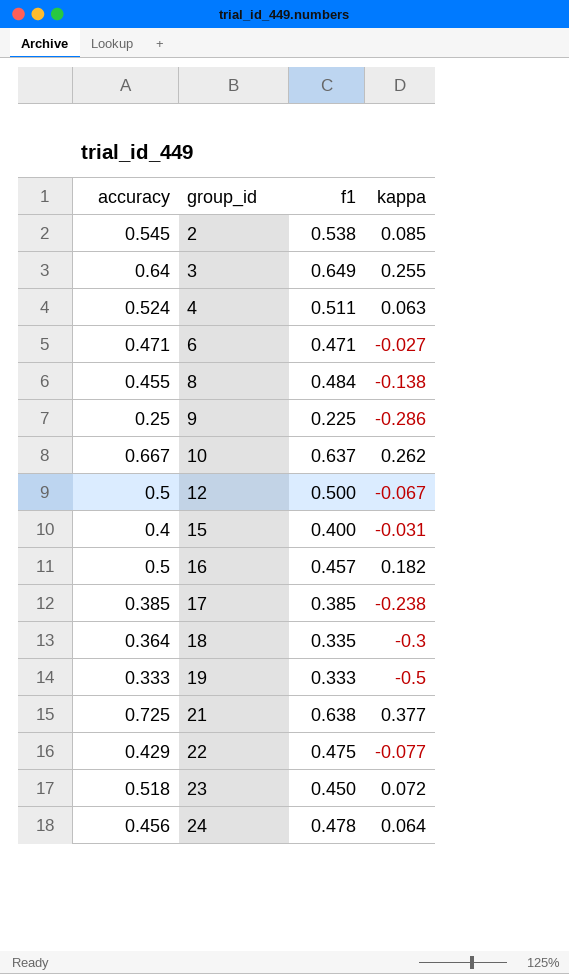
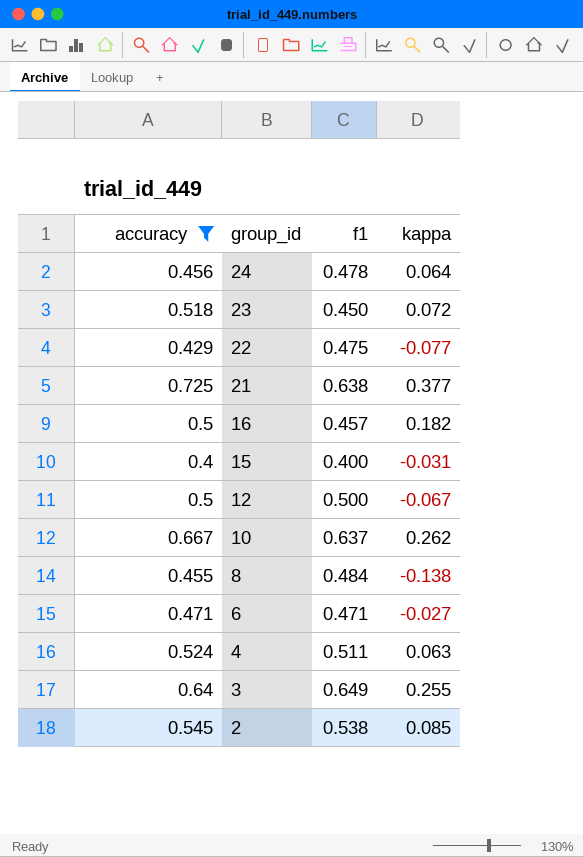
filter: none -> accuracy >= 0.4
row order: group_id ascending -> group_id descending

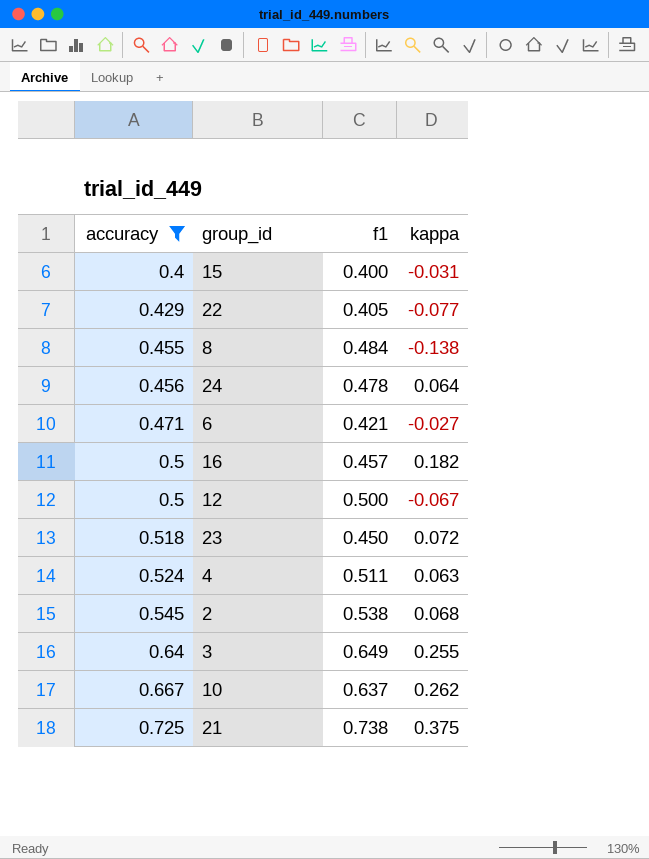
row order: group_id descending -> accuracy ascending
22 | f1: 0.475 -> 0.405
6 | f1: 0.471 -> 0.421
2 | kappa: 0.085 -> 0.068
21 | f1: 0.638 -> 0.738
21 | kappa: 0.377 -> 0.375

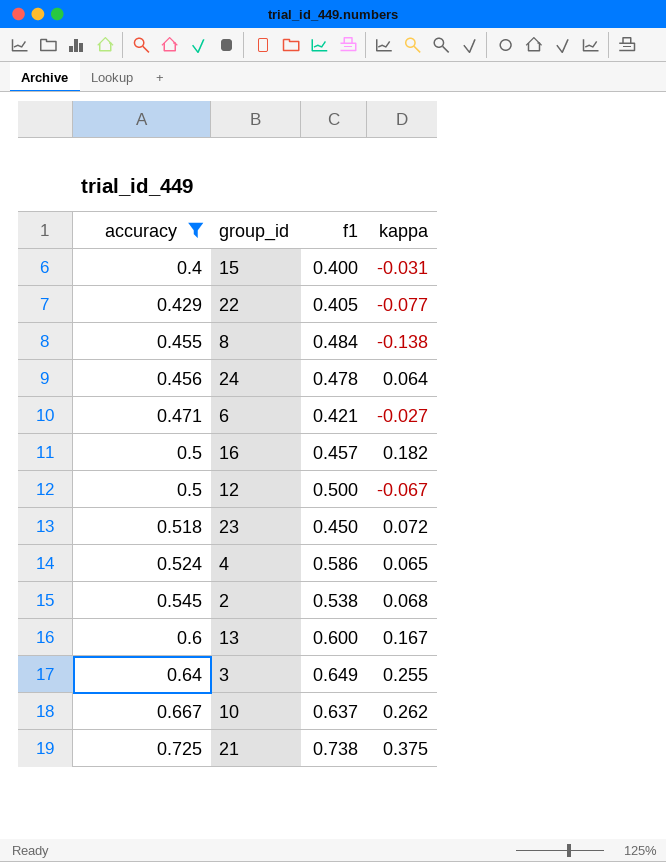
4 | f1: 0.511 -> 0.586
4 | kappa: 0.063 -> 0.065
row 13: none -> 0.6 | 0.600 | 0.167

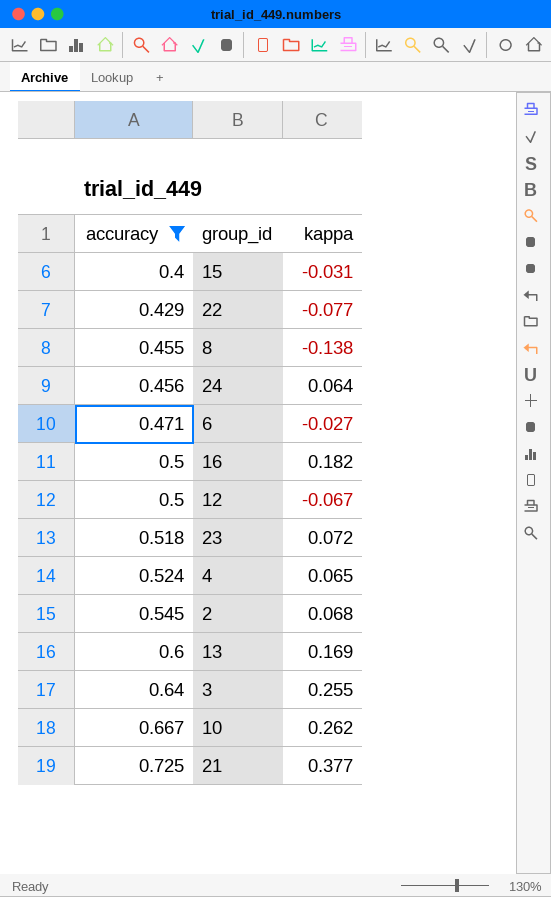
column f1 | position: 3 -> none
13 | kappa: 0.167 -> 0.169
21 | kappa: 0.375 -> 0.377

